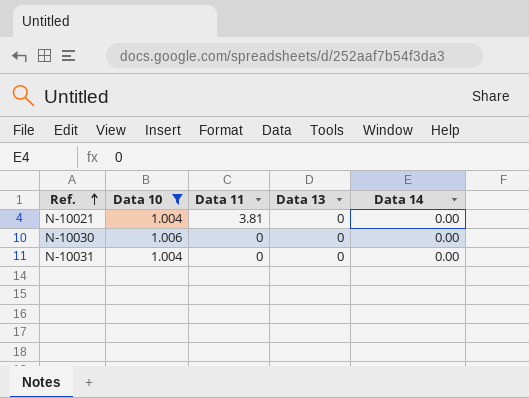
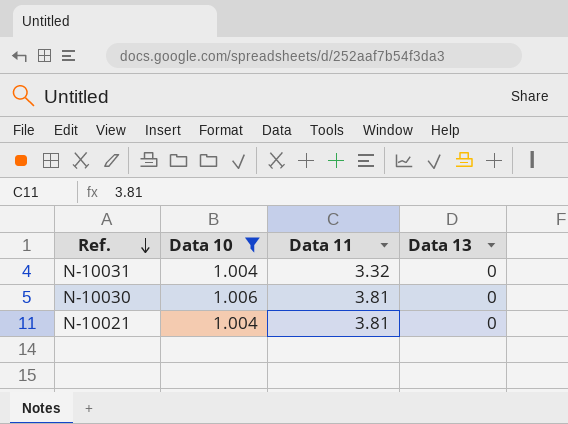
row order: Ref. ascending -> Ref. descending
column Data 14 | position: 5 -> none
N-10031 | Data 11: 0 -> 3.32
N-10030 | Data 11: 0 -> 3.81

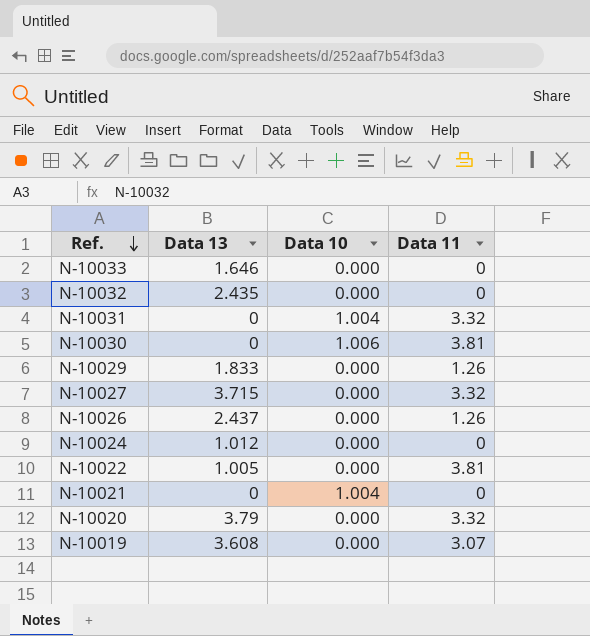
filter: Data 10 != 0.000 -> none
column Data 13 | position: 4 -> 2
N-10021 | Data 11: 3.81 -> 0

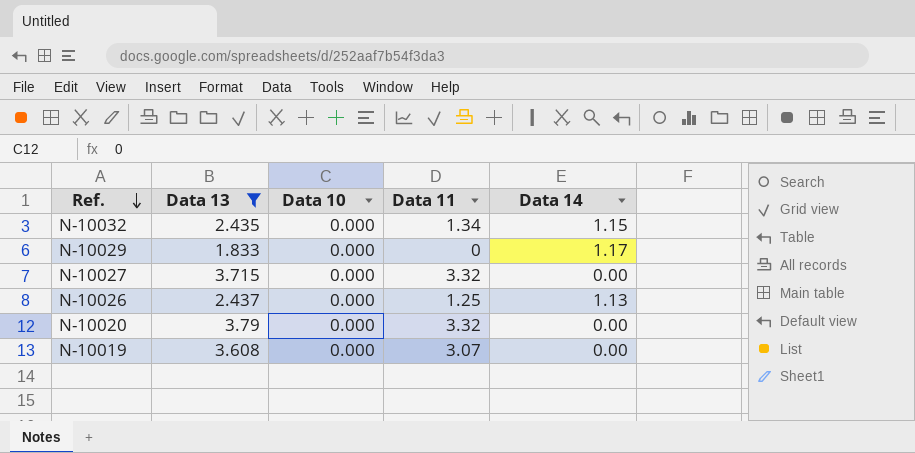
filter: none -> Data 13 >= 1.833
column Data 14 | position: none -> 5
N-10032 | Data 11: 0 -> 1.34
N-10029 | Data 11: 1.26 -> 0
N-10026 | Data 11: 1.26 -> 1.25

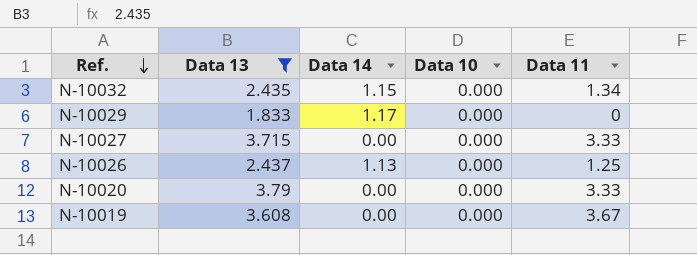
column Data 14 | position: 5 -> 3
N-10027 | Data 11: 3.32 -> 3.33
N-10020 | Data 11: 3.32 -> 3.33
N-10019 | Data 11: 3.07 -> 3.67

